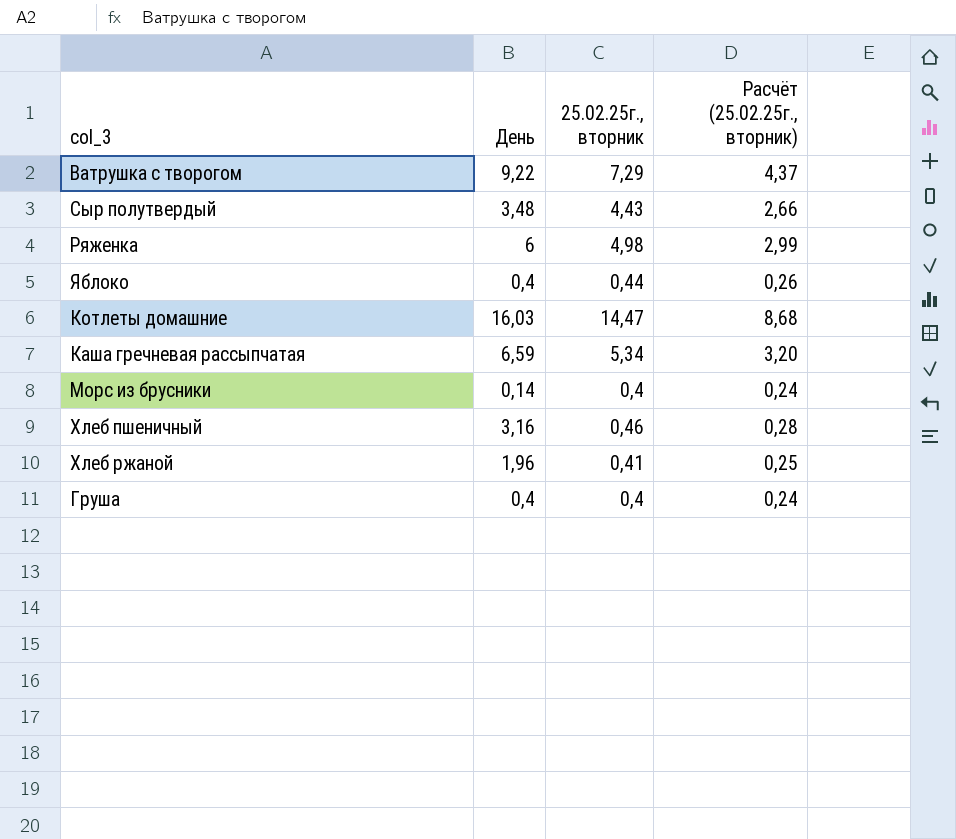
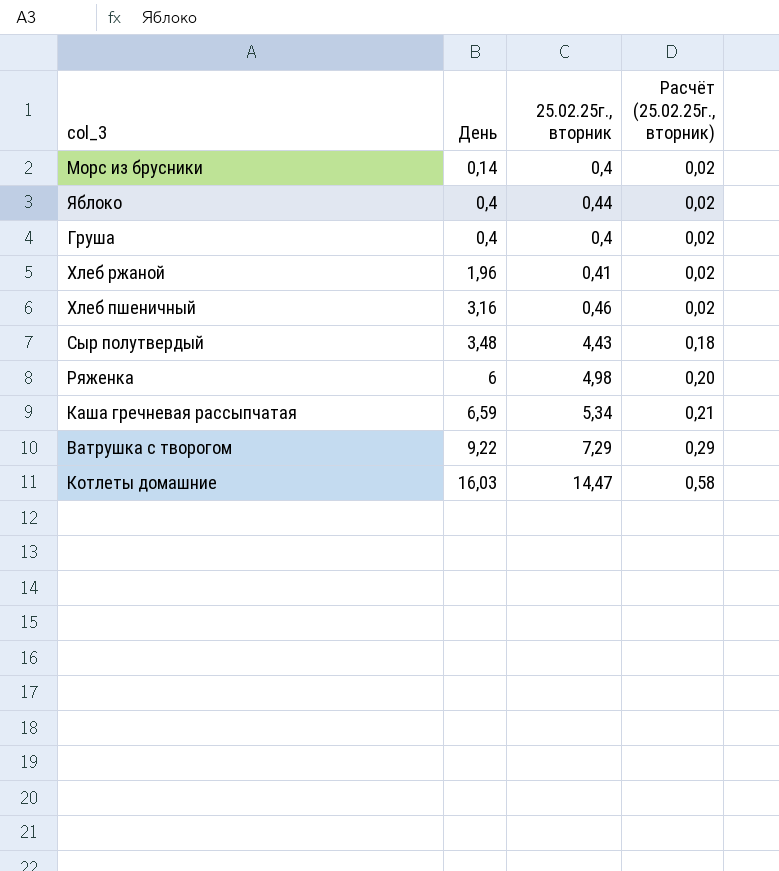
row order: none -> День ascending
column Расчёт (25.02.25г., вторник) | formula: [25.02.25г., вторник] * 0,6 -> [25.02.25г., вторник] * 0,04

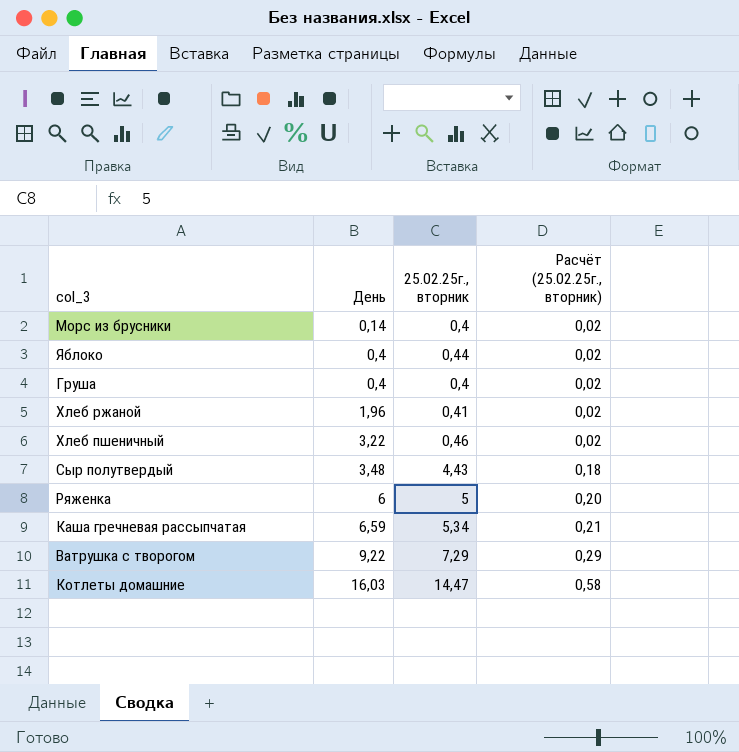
Хлеб пшеничный | День: 3,16 -> 3,22
Ряженка | 25.02.25г., вторник: 4,98 -> 5

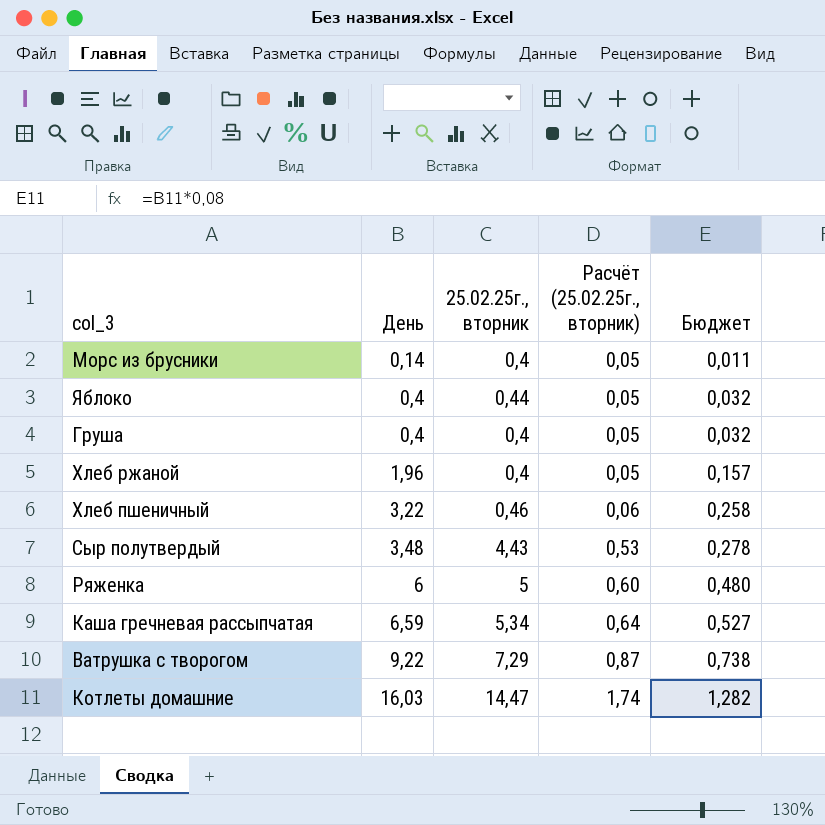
column Расчёт (25.02.25г., вторник) | formula: [25.02.25г., вторник] * 0,04 -> [25.02.25г., вторник] * 0,12
column Бюджет | formula: none -> [День] * 0,08
Хлеб ржаной | 25.02.25г., вторник: 0,41 -> 0,4

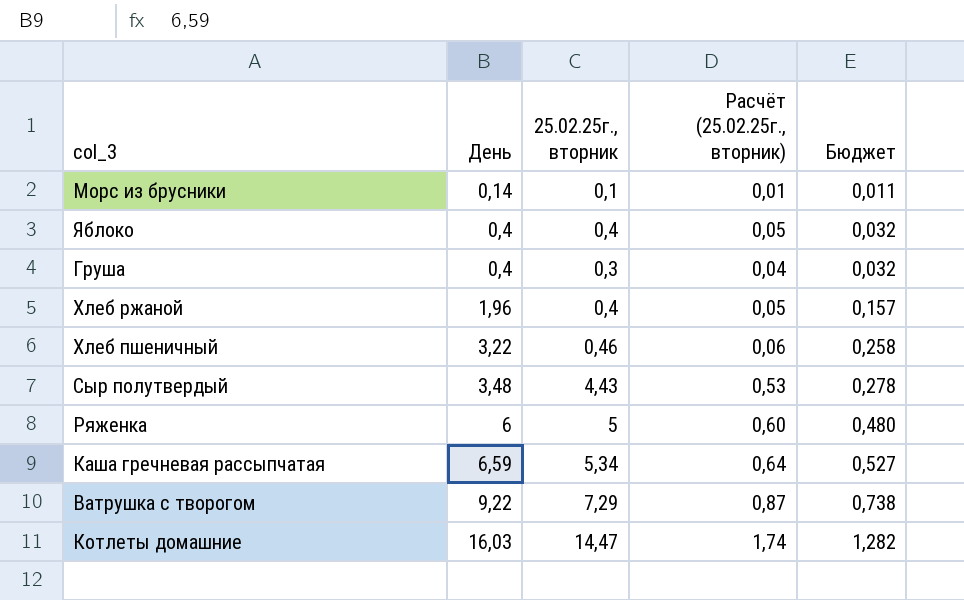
Морс из брусники | 25.02.25г., вторник: 0,4 -> 0,1
Морс из брусники | Расчёт (25.02.25г., вторник): 0,05 -> 0,01
Яблоко | 25.02.25г., вторник: 0,44 -> 0,4
Груша | 25.02.25г., вторник: 0,4 -> 0,3
Груша | Расчёт (25.02.25г., вторник): 0,05 -> 0,04

